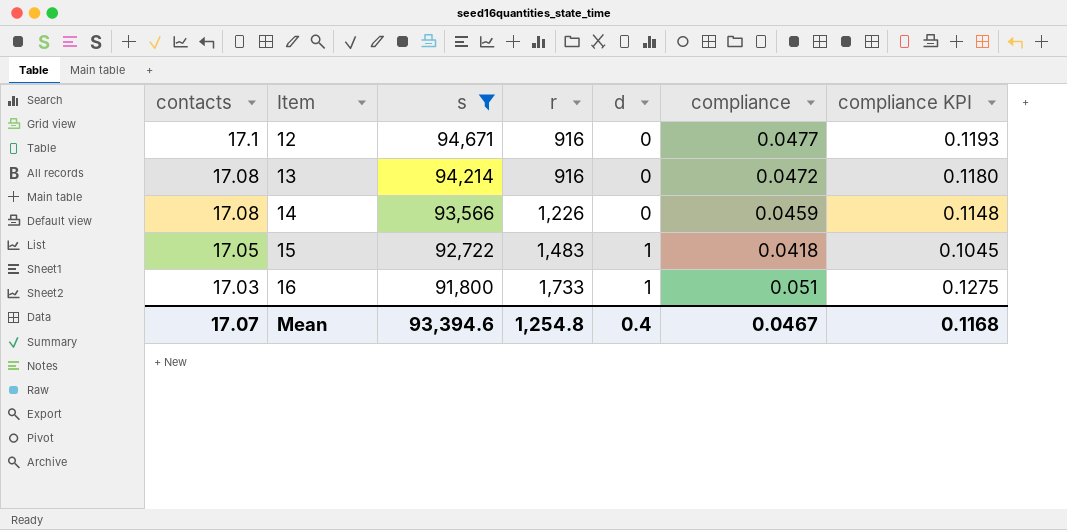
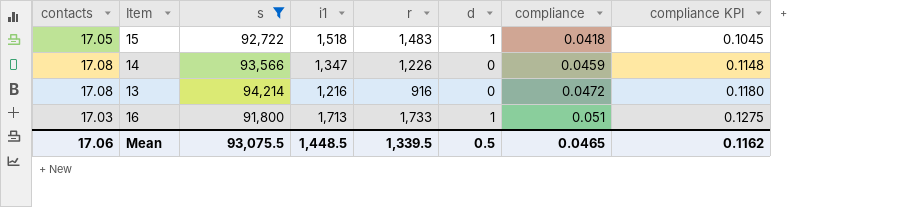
row order: contacts descending -> compliance ascending
column i1 | position: none -> 4
row 12: 17.1 | 94,671 | 916 | 0 | 0.0477 | 0.1193 -> none
Mean | contacts: 17.07 -> 17.06
Mean | s: 93,394.6 -> 93,075.5
Mean | r: 1,254.8 -> 1,339.5
Mean | d: 0.4 -> 0.5
Mean | compliance: 0.0467 -> 0.0465
Mean | compliance KPI: 0.1168 -> 0.1162

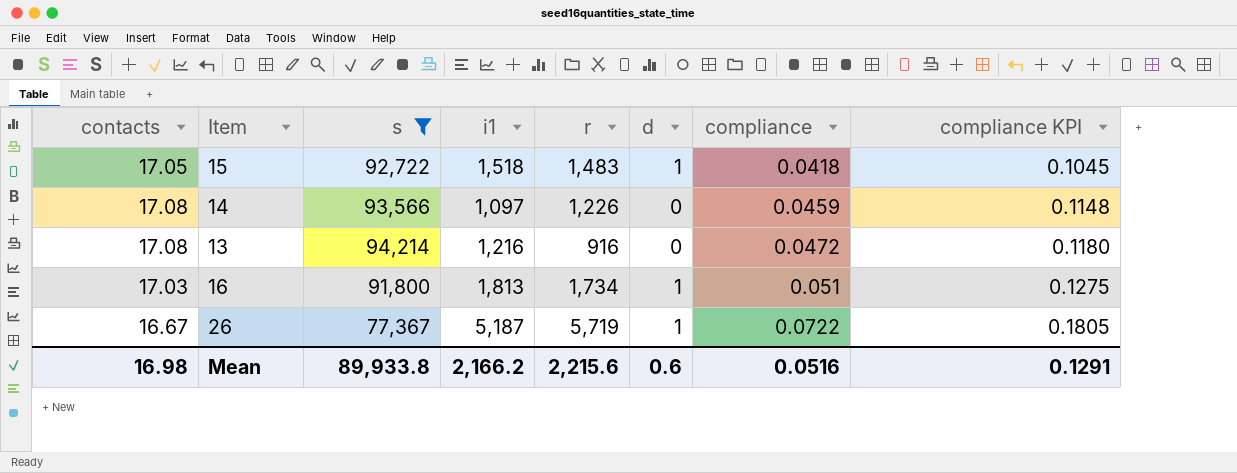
14 | i1: 1,347 -> 1,097
16 | i1: 1,713 -> 1,813
16 | r: 1,733 -> 1,734
row 26: none -> 16.67 | 77,367 | 5,187 | 5,719 | 1 | 0.0722 | 0.1805
Mean | contacts: 17.06 -> 16.98
Mean | s: 93,075.5 -> 89,933.8
Mean | i1: 1,448.5 -> 2,166.2
Mean | r: 1,339.5 -> 2,215.6
Mean | d: 0.5 -> 0.6
Mean | compliance: 0.0465 -> 0.0516
Mean | compliance KPI: 0.1162 -> 0.1291

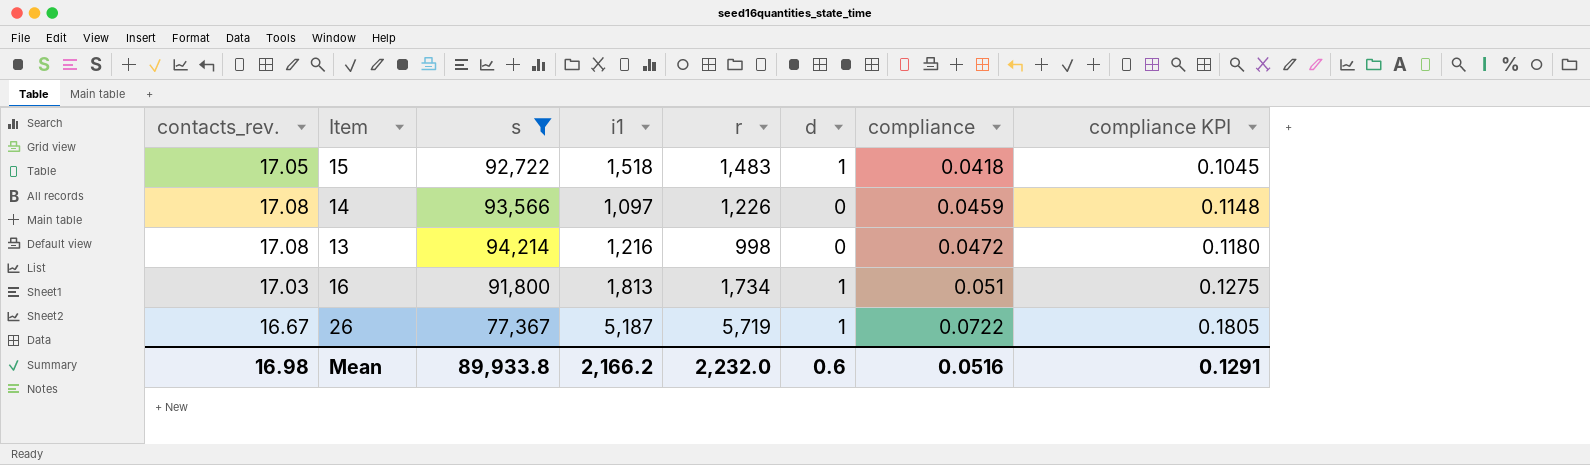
column name: contacts -> contacts_rev.
13 | r: 916 -> 998
Mean | r: 2,215.6 -> 2,232.0

